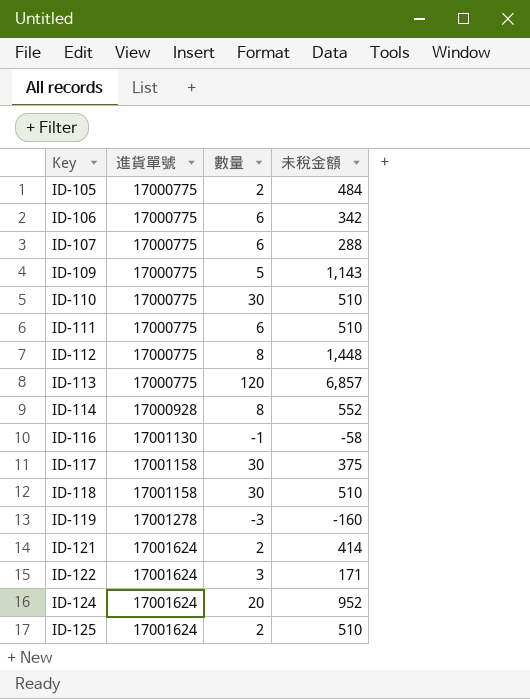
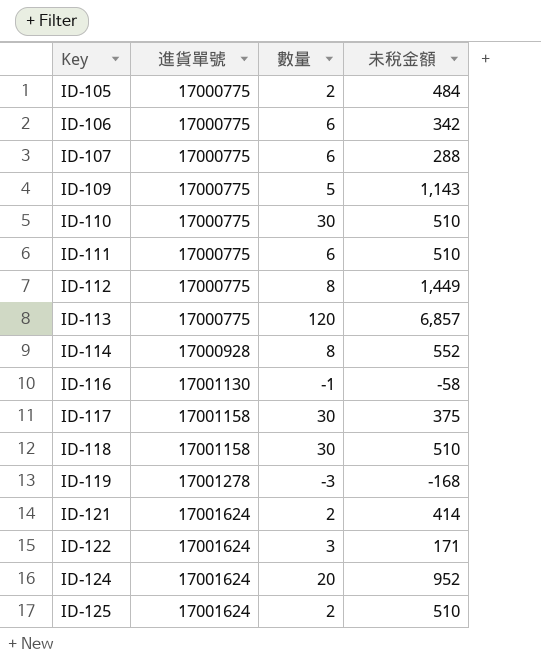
ID-112 | 未稅金額: 1,448 -> 1,449
ID-119 | 未稅金額: -160 -> -168

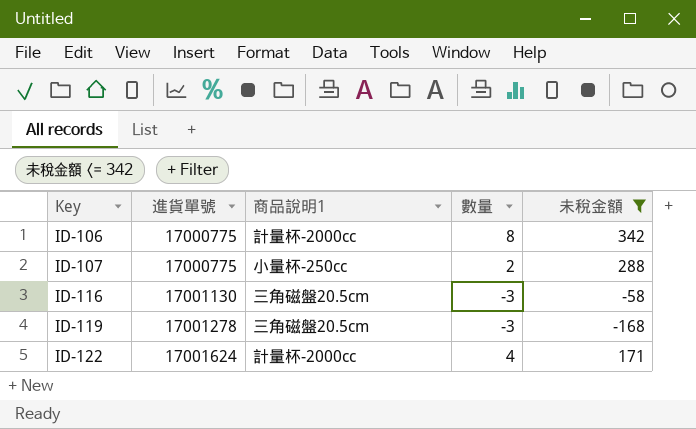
filter: none -> 未稅金額 <= 342
column 商品說明1 | position: none -> 3
ID-106 | 數量: 6 -> 8
ID-107 | 數量: 6 -> 2
ID-116 | 數量: -1 -> -3
ID-122 | 數量: 3 -> 4

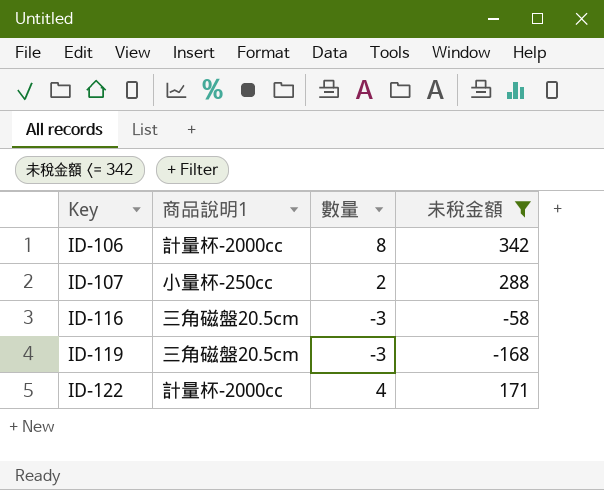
column 進貨單號 | position: 2 -> none

